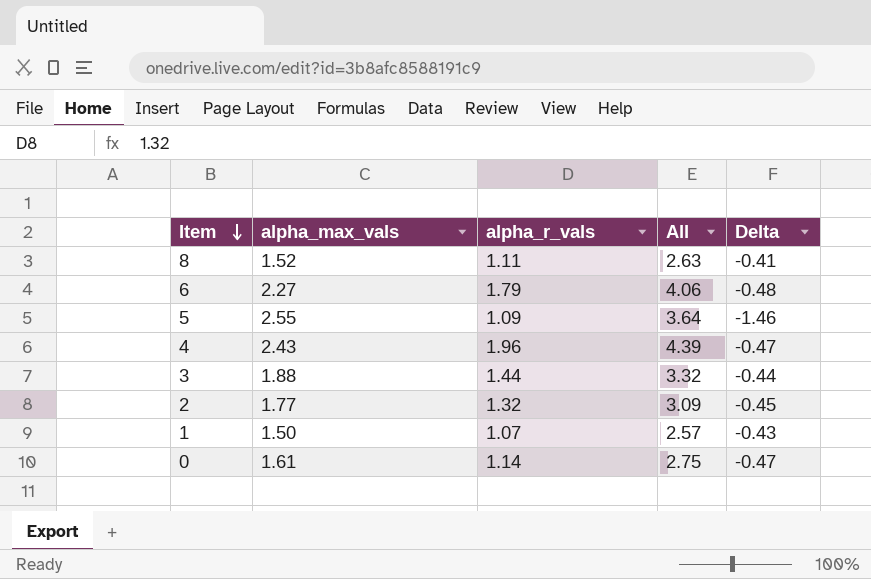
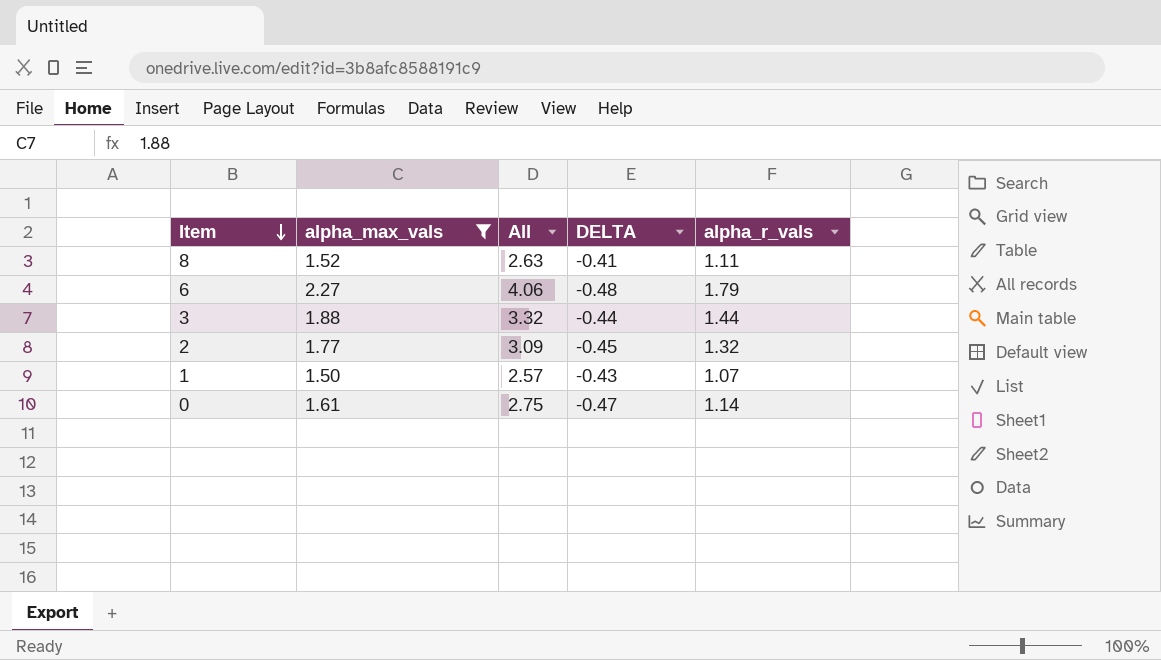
filter: none -> alpha_max_vals <= 2.27
column name: Delta -> DELTA
column alpha_r_vals | position: 3 -> 5

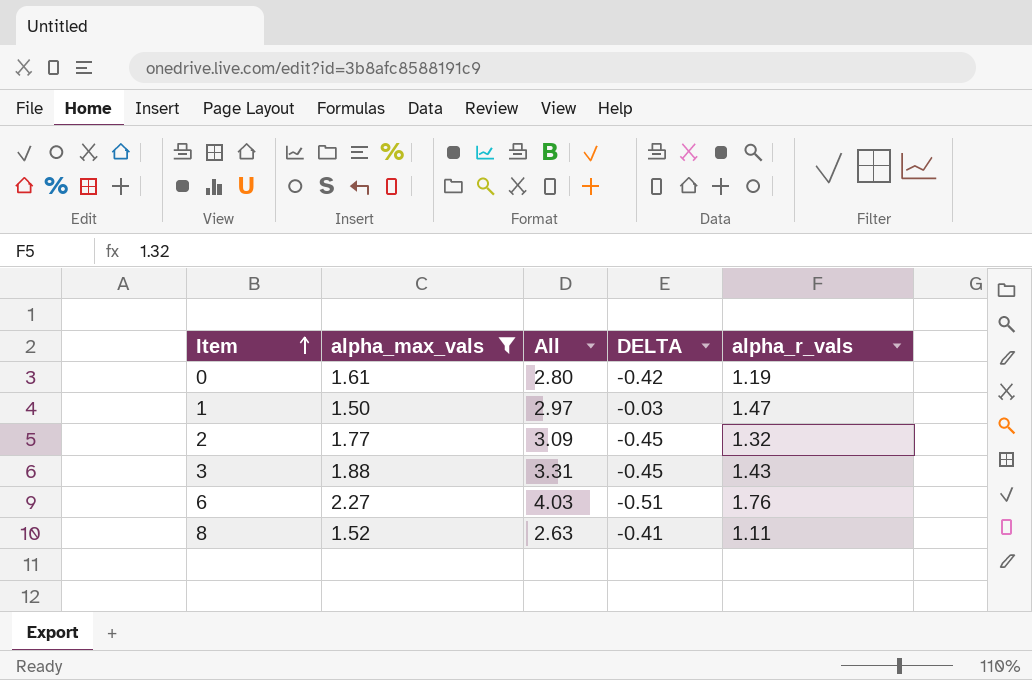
row order: Item descending -> Item ascending
0 | All: 2.75 -> 2.80
0 | DELTA: -0.47 -> -0.42
0 | alpha_r_vals: 1.14 -> 1.19
1 | All: 2.57 -> 2.97
1 | DELTA: -0.43 -> -0.03
1 | alpha_r_vals: 1.07 -> 1.47
3 | All: 3.32 -> 3.31
3 | DELTA: -0.44 -> -0.45
3 | alpha_r_vals: 1.44 -> 1.43
6 | All: 4.06 -> 4.03
6 | DELTA: -0.48 -> -0.51
6 | alpha_r_vals: 1.79 -> 1.76

